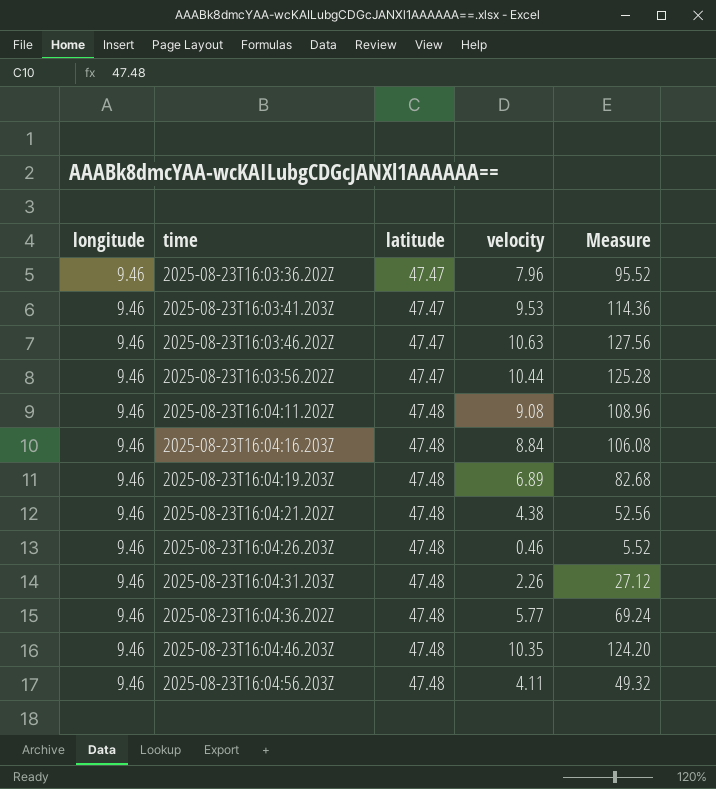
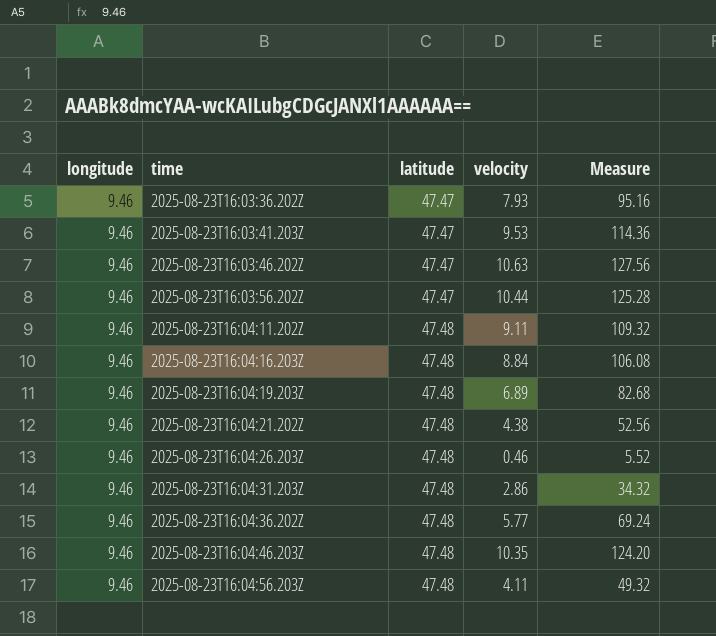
2025-08-23T16:03:36.202Z | velocity: 7.96 -> 7.93
2025-08-23T16:03:36.202Z | Measure: 95.52 -> 95.16
2025-08-23T16:04:11.202Z | velocity: 9.08 -> 9.11
2025-08-23T16:04:11.202Z | Measure: 108.96 -> 109.32
2025-08-23T16:04:31.203Z | velocity: 2.26 -> 2.86
2025-08-23T16:04:31.203Z | Measure: 27.12 -> 34.32

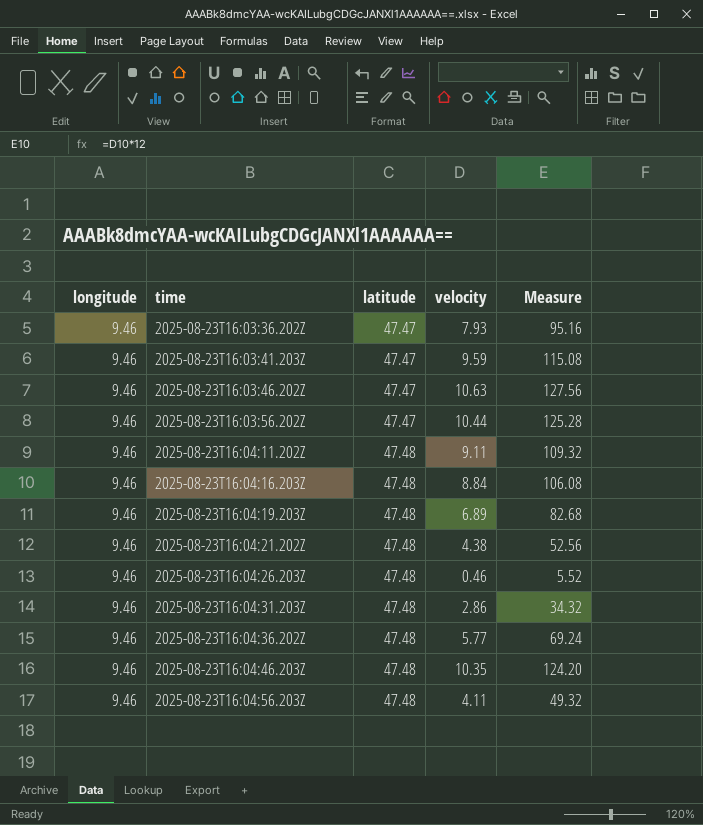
2025-08-23T16:03:41.203Z | velocity: 9.53 -> 9.59
2025-08-23T16:03:41.203Z | Measure: 114.36 -> 115.08

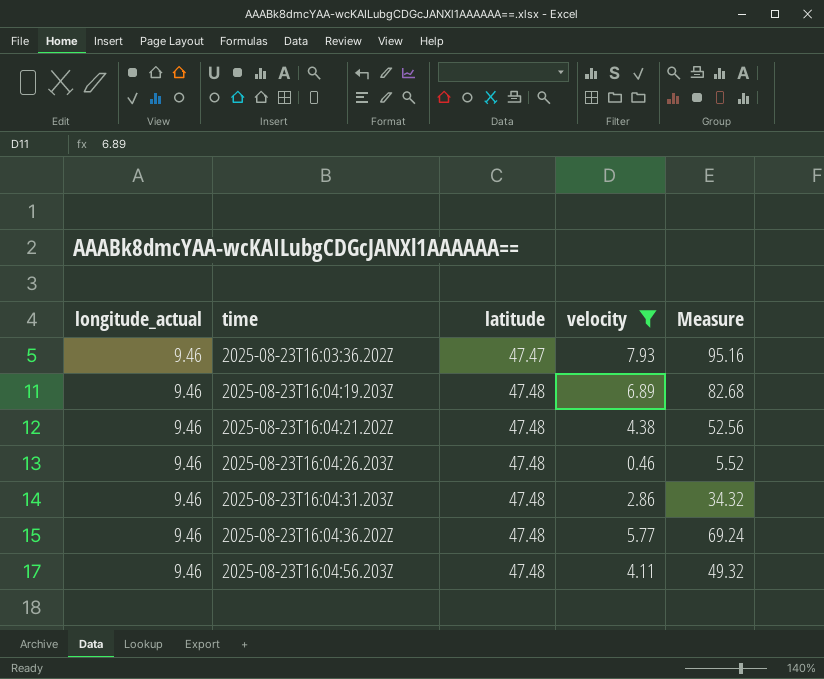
filter: none -> velocity <= 7.93
column name: longitude -> longitude_actual

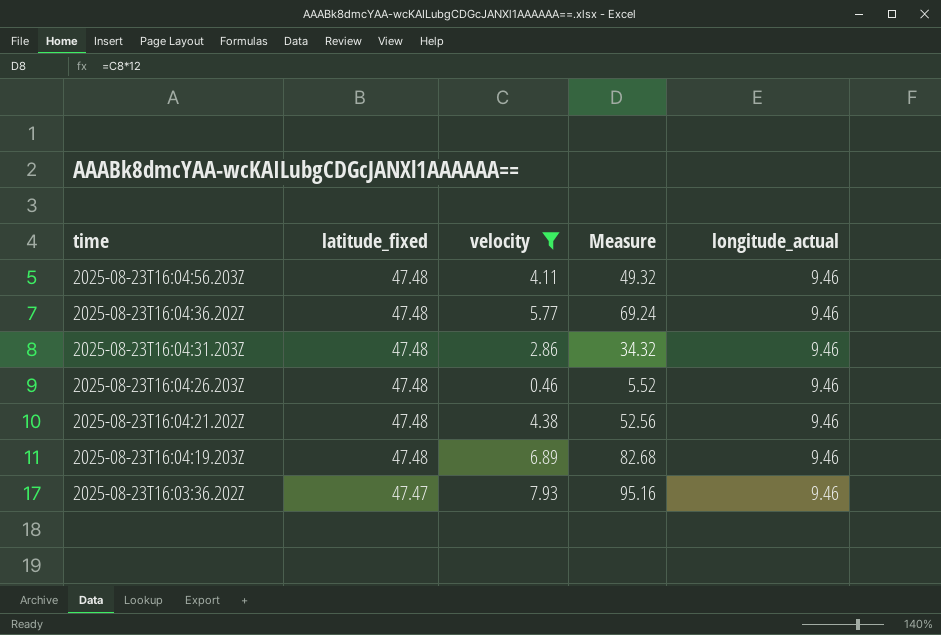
row order: time ascending -> time descending
column name: latitude -> latitude_fixed
column longitude_actual | position: 1 -> 5

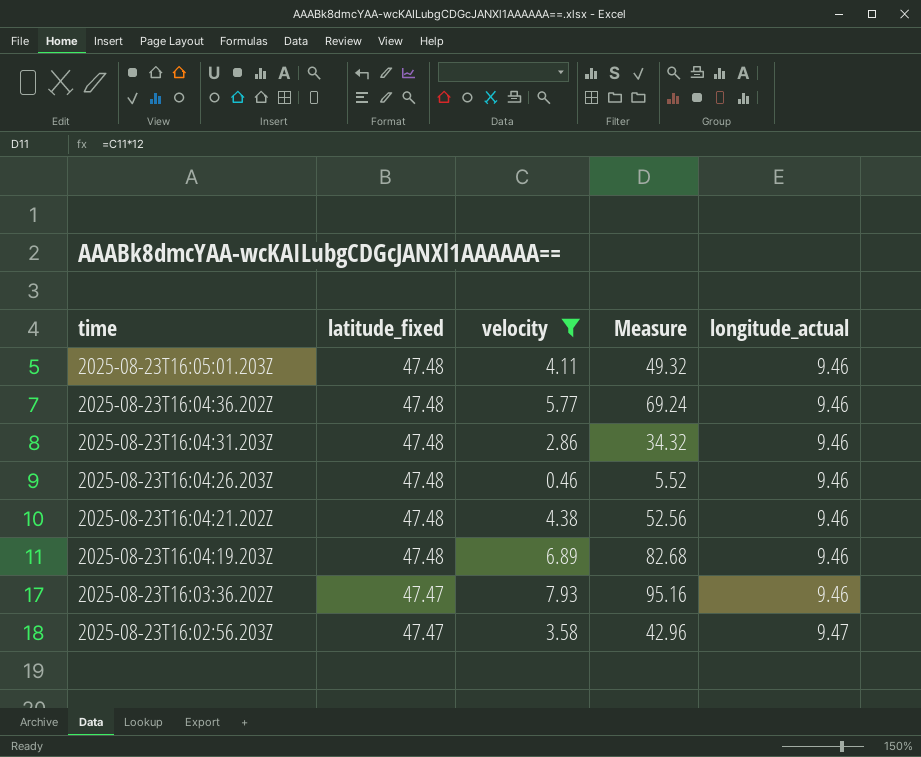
row 2025-08-23T16:04:56.203Z: 47.48 | 4.11 | 49.32 | 9.46 -> none
row 2025-08-23T16:05:01.203Z: none -> 47.48 | 4.11 | 49.32 | 9.46
row 2025-08-23T16:02:56.203Z: none -> 47.47 | 3.58 | 42.96 | 9.47

